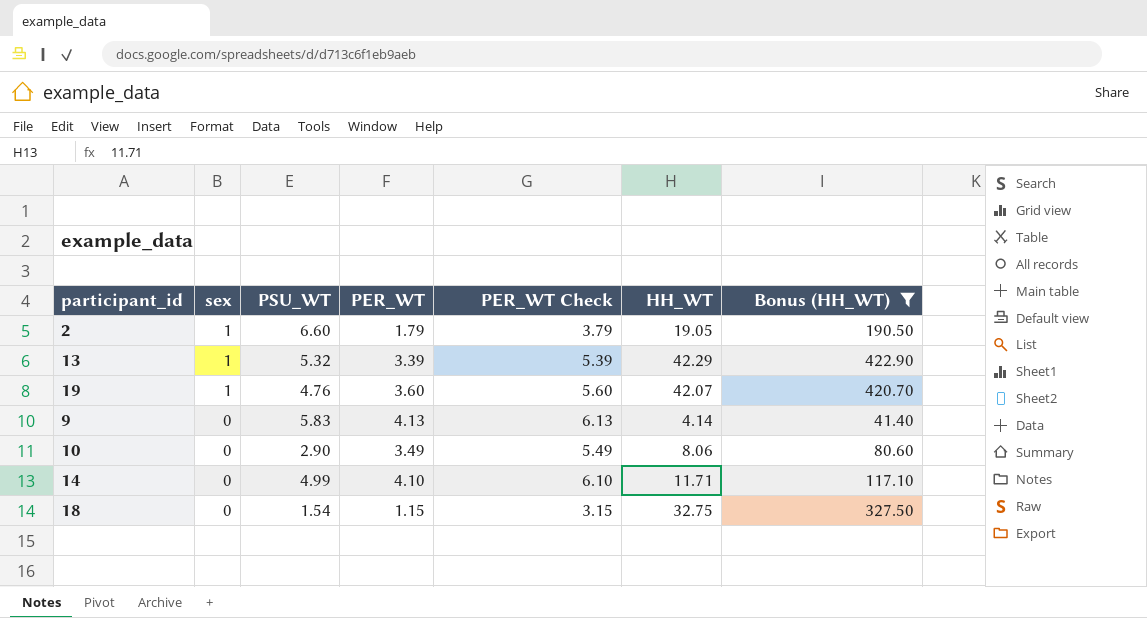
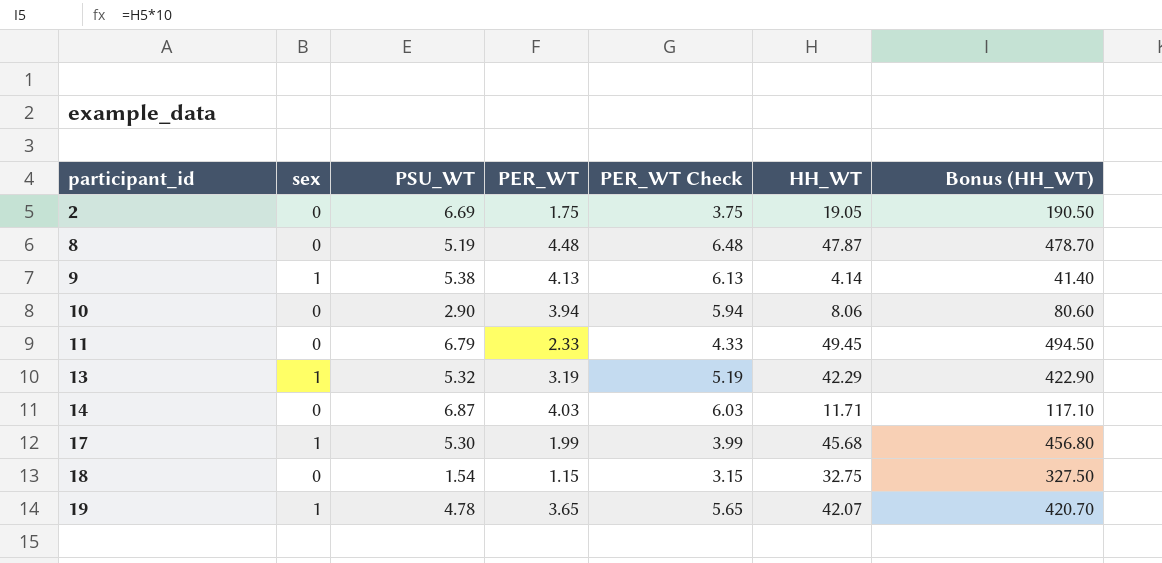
filter: Bonus (HH_WT) <= 422.90 -> none
row order: sex descending -> participant_id ascending
2 | sex: 1 -> 0
2 | PSU_WT: 6.60 -> 6.69
2 | PER_WT: 1.79 -> 1.75
2 | PER_WT Check: 3.79 -> 3.75
9 | sex: 0 -> 1
9 | PSU_WT: 5.83 -> 5.38
10 | PER_WT: 3.49 -> 3.94
10 | PER_WT Check: 5.49 -> 5.94
13 | PER_WT: 3.39 -> 3.19
13 | PER_WT Check: 5.39 -> 5.19
14 | PSU_WT: 4.99 -> 6.87
14 | PER_WT: 4.10 -> 4.03
14 | PER_WT Check: 6.10 -> 6.03
19 | PSU_WT: 4.76 -> 4.78
19 | PER_WT: 3.60 -> 3.65
19 | PER_WT Check: 5.60 -> 5.65

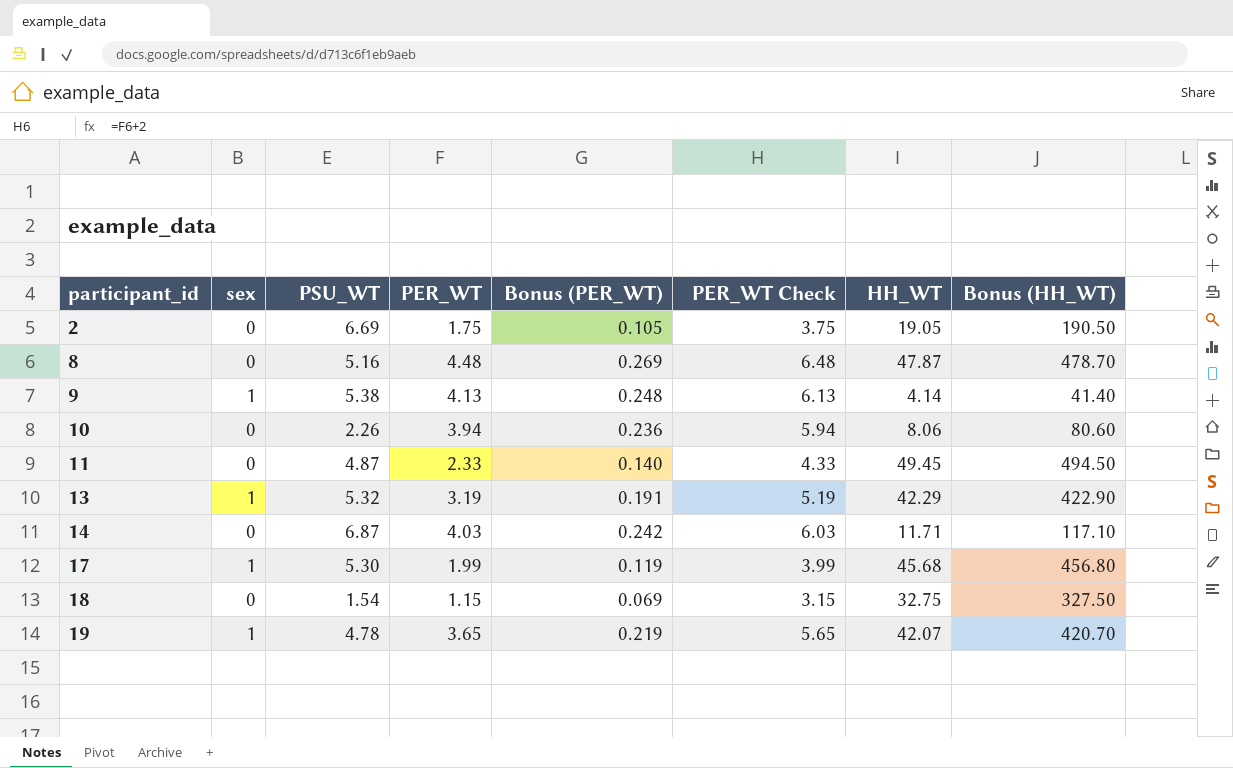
column Bonus (PER_WT) | formula: none -> [PER_WT] * 0.06
8 | PSU_WT: 5.19 -> 5.16
10 | PSU_WT: 2.90 -> 2.26
11 | PSU_WT: 6.79 -> 4.87

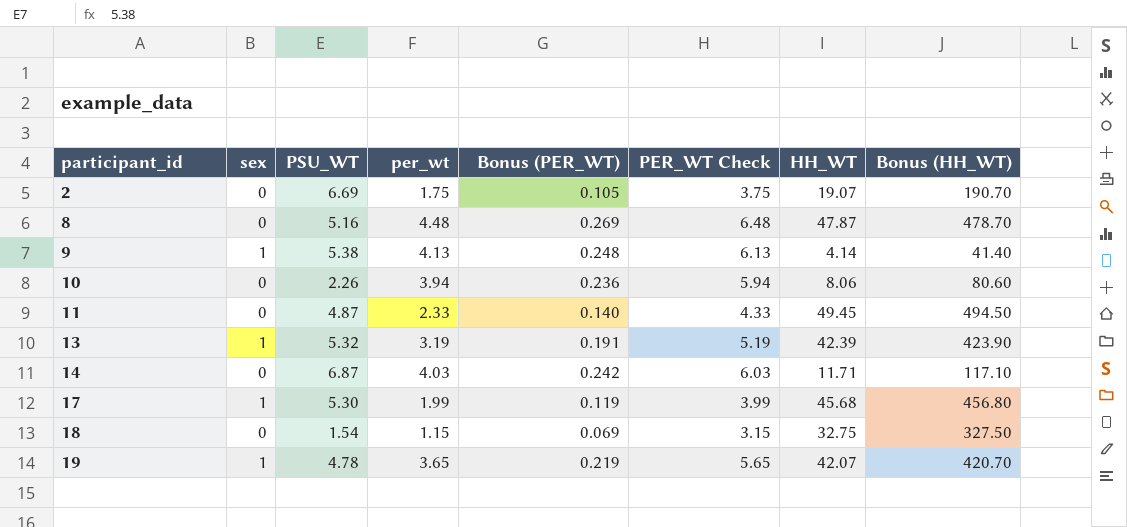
column name: PER_WT -> per_wt
2 | HH_WT: 19.05 -> 19.07
2 | Bonus (HH_WT): 190.50 -> 190.70
13 | HH_WT: 42.29 -> 42.39
13 | Bonus (HH_WT): 422.90 -> 423.90

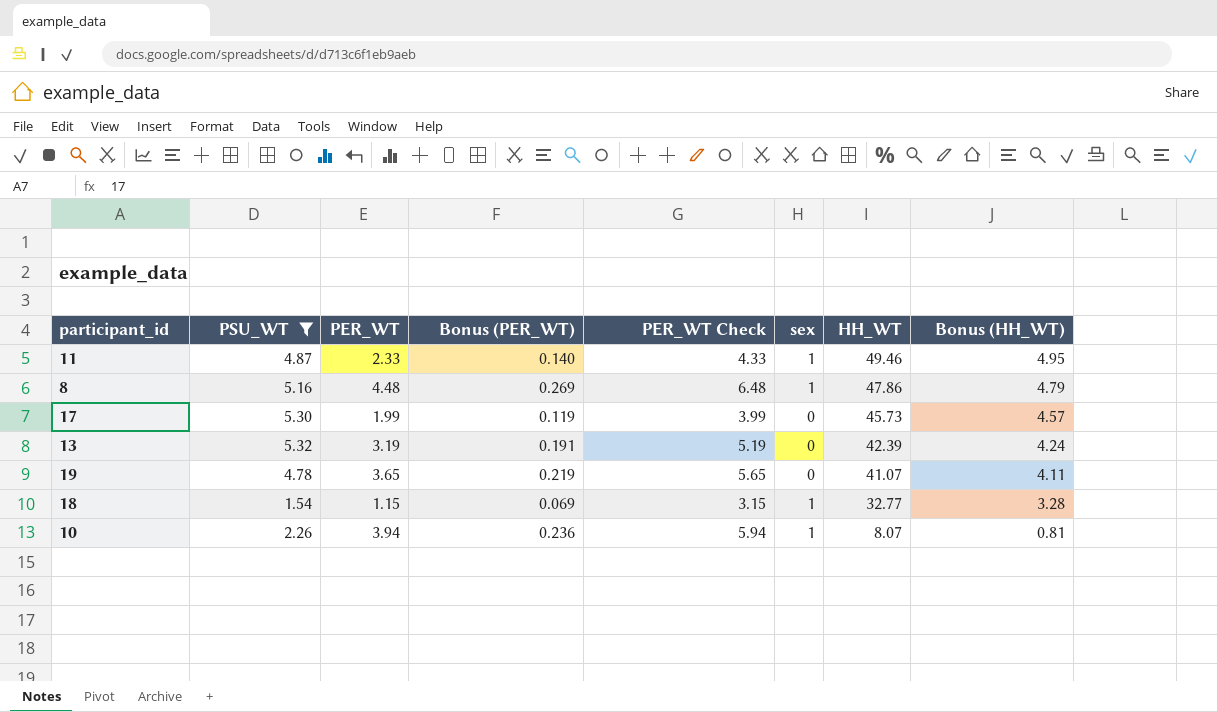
filter: none -> PSU_WT <= 5.32
row order: participant_id ascending -> HH_WT descending
column name: per_wt -> PER_WT
column sex | position: 2 -> 6
column Bonus (HH_WT) | formula: [HH_WT] * 10 -> [HH_WT] * 0.1
11 | sex: 0 -> 1
11 | HH_WT: 49.45 -> 49.46
8 | sex: 0 -> 1
8 | HH_WT: 47.87 -> 47.86
17 | sex: 1 -> 0
17 | HH_WT: 45.68 -> 45.73
13 | sex: 1 -> 0
19 | sex: 1 -> 0
19 | HH_WT: 42.07 -> 41.07
18 | sex: 0 -> 1
18 | HH_WT: 32.75 -> 32.77
10 | sex: 0 -> 1
10 | HH_WT: 8.06 -> 8.07

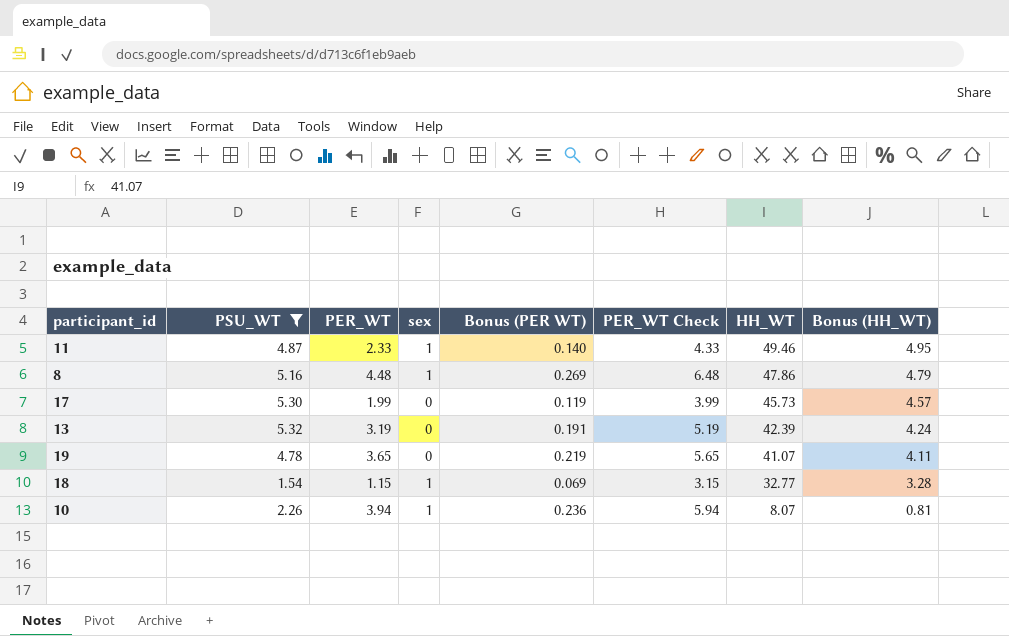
column sex | position: 6 -> 4
column name: Bonus (PER_WT) -> Bonus (PER WT)

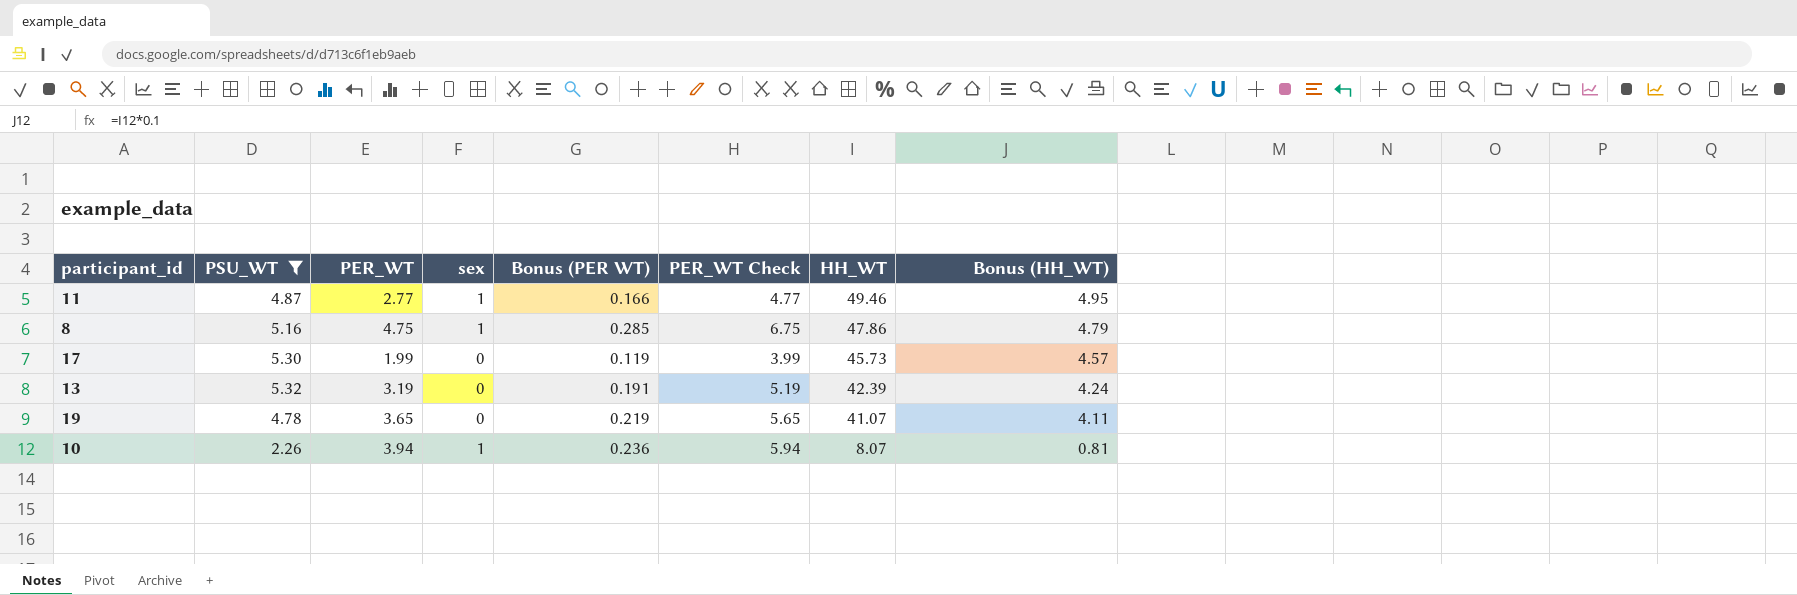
row 18: 1.54 | 1.15 | 1 | 0.069 | 3.15 | 32.77 | 3.28 -> none
11 | PER_WT: 2.33 -> 2.77
11 | Bonus (PER WT): 0.140 -> 0.166
11 | PER_WT Check: 4.33 -> 4.77
8 | PER_WT: 4.48 -> 4.75
8 | Bonus (PER WT): 0.269 -> 0.285
8 | PER_WT Check: 6.48 -> 6.75

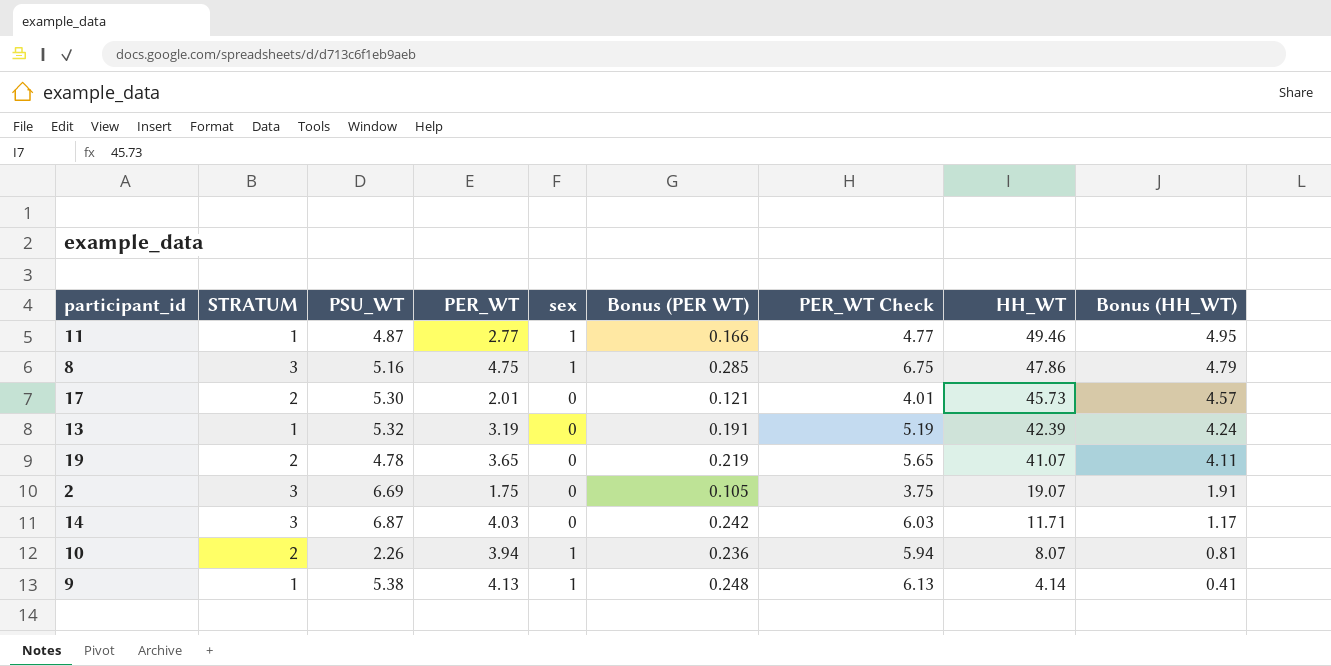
filter: PSU_WT <= 5.32 -> none
column STRATUM | position: none -> 2
17 | PER_WT: 1.99 -> 2.01
17 | Bonus (PER WT): 0.119 -> 0.121
17 | PER_WT Check: 3.99 -> 4.01

